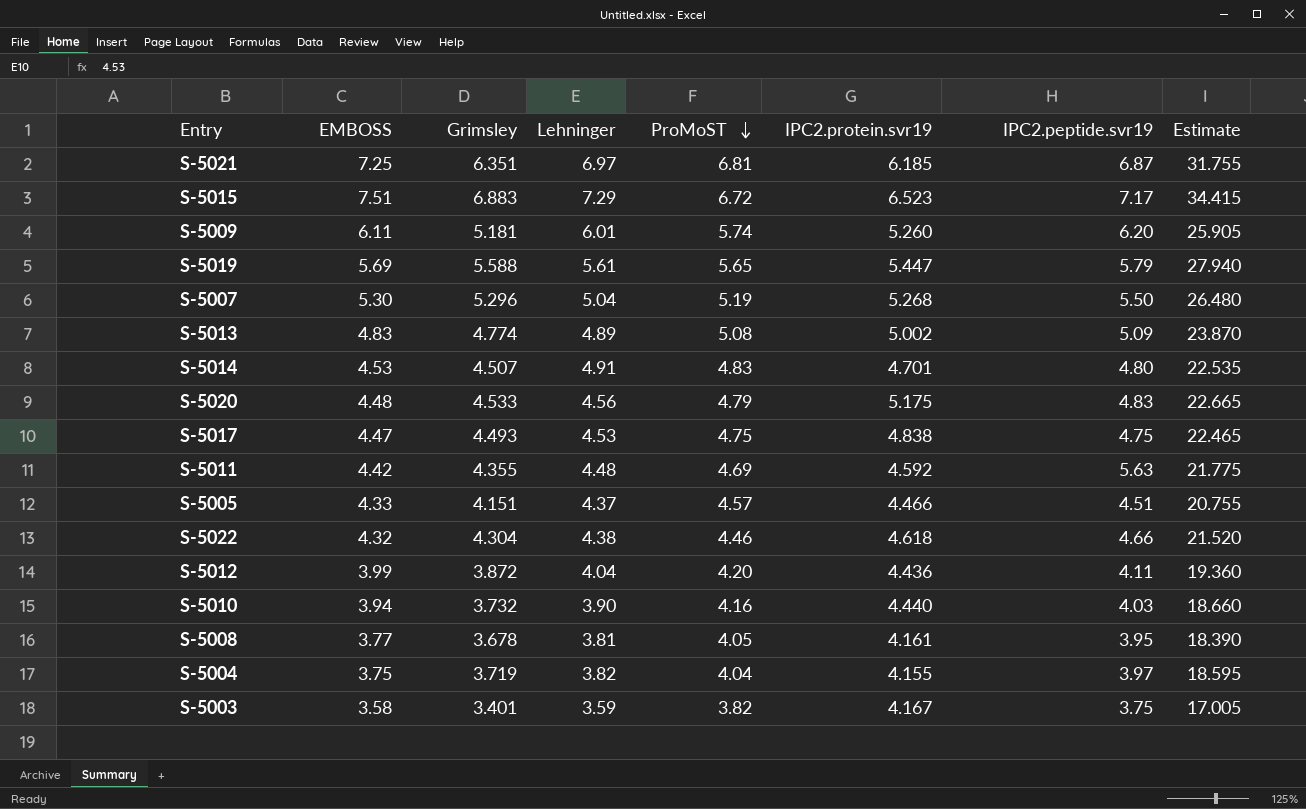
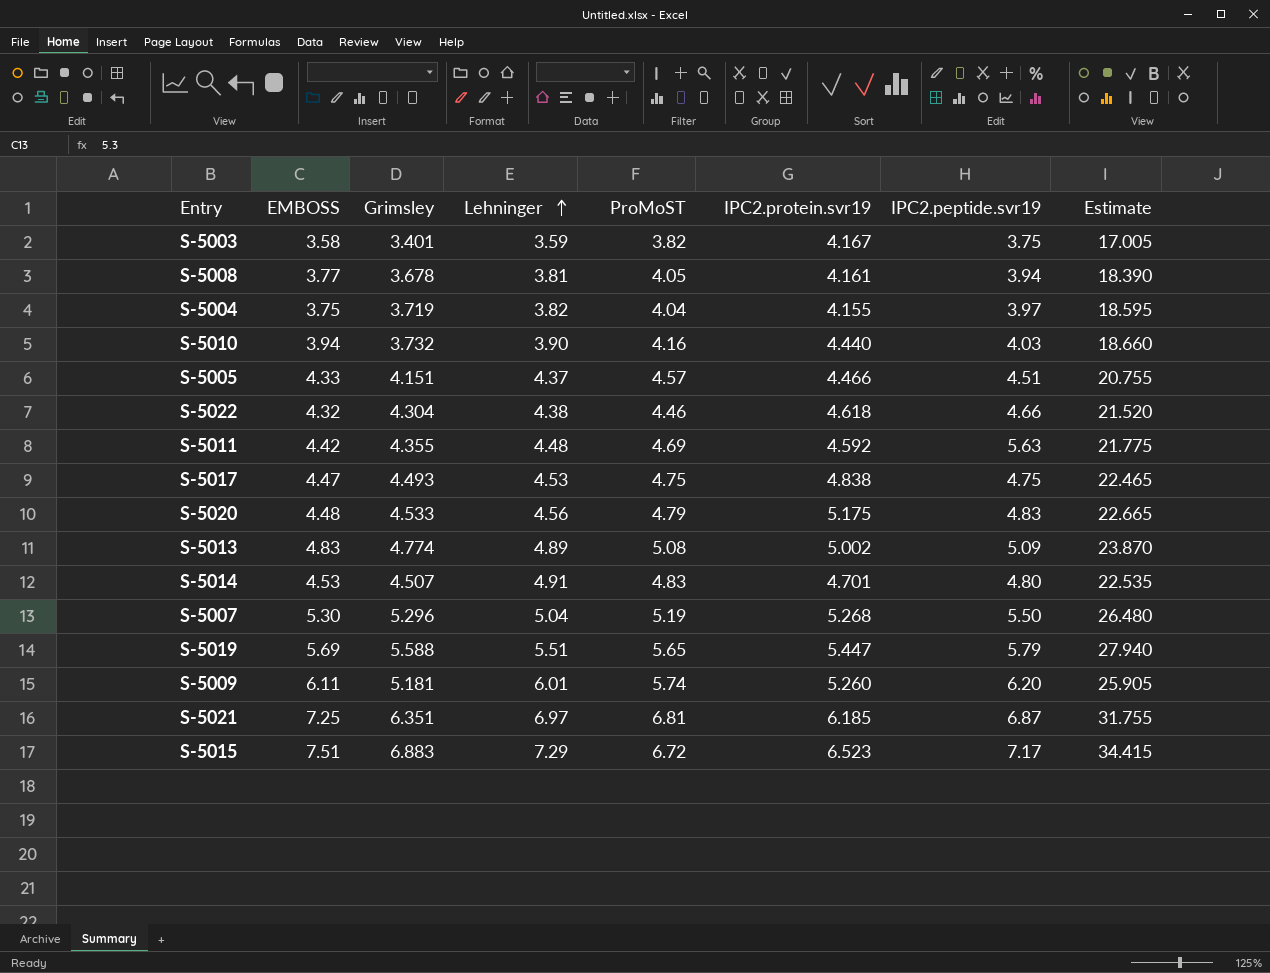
row order: ProMoST descending -> Lehninger ascending
row S-5012: 3.99 | 3.872 | 4.04 | 4.20 | 4.436 | 4.11 | 19.360 -> none
S-5008 | IPC2.peptide.svr19: 3.95 -> 3.94
S-5019 | Lehninger: 5.61 -> 5.51

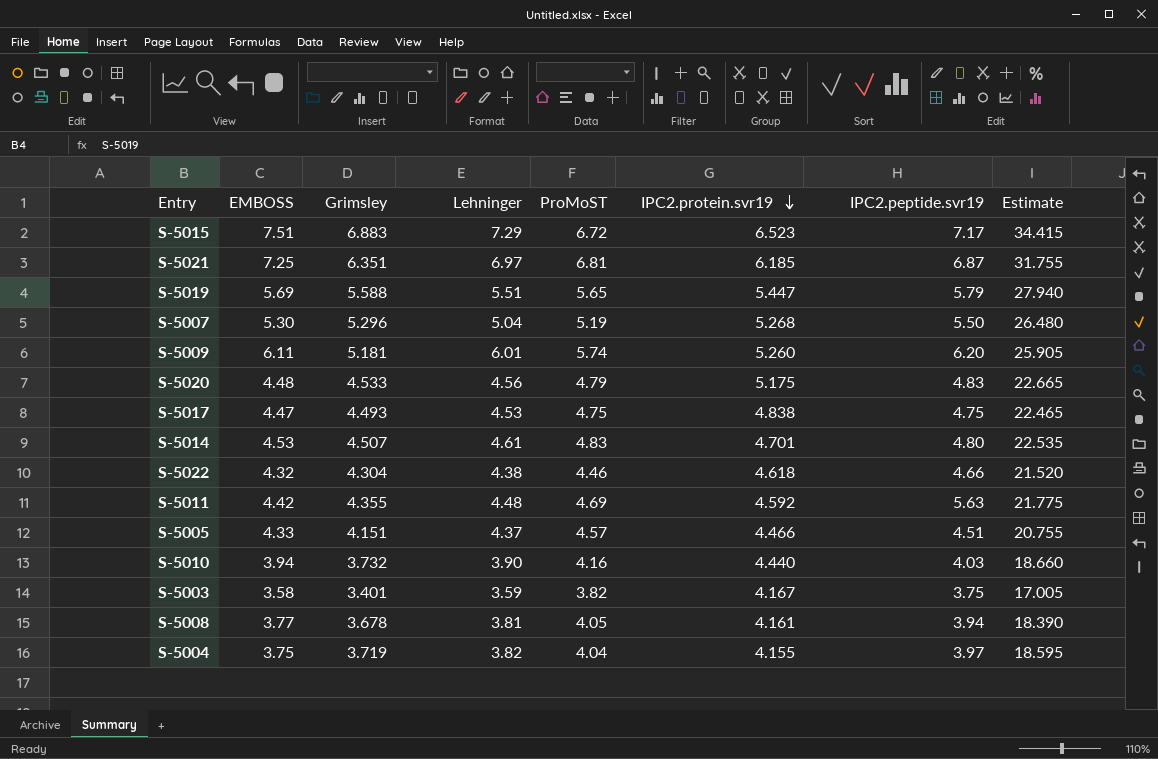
row order: Lehninger ascending -> IPC2.protein.svr19 descending
row S-5013: 4.83 | 4.774 | 4.89 | 5.08 | 5.002 | 5.09 | 23.870 -> none
S-5014 | Lehninger: 4.91 -> 4.61

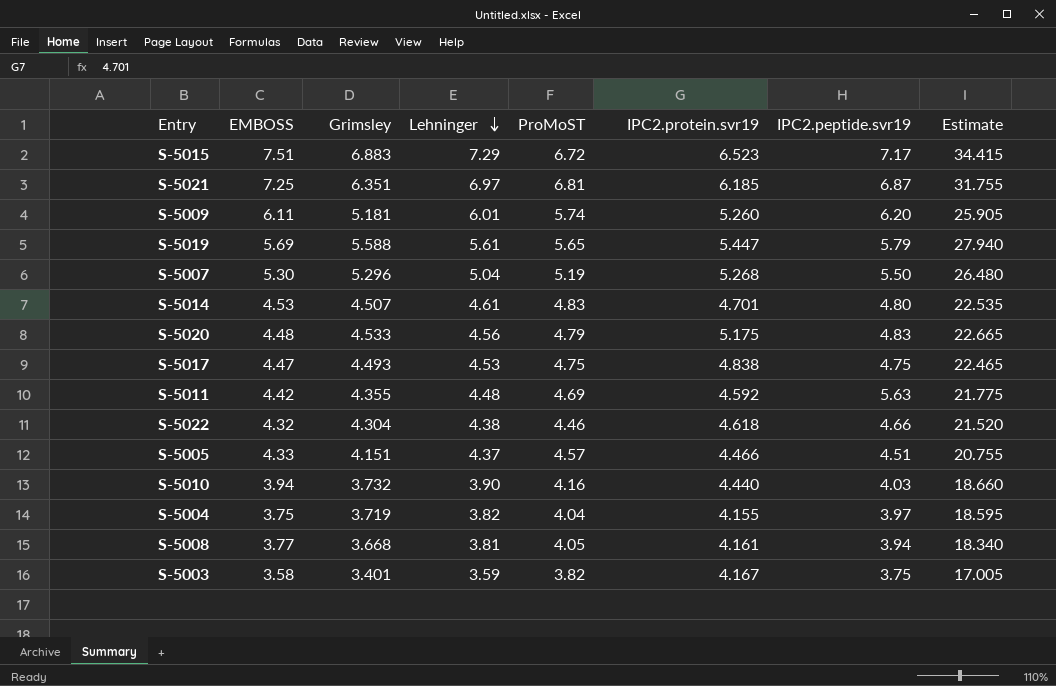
row order: IPC2.protein.svr19 descending -> Lehninger descending
S-5019 | Lehninger: 5.51 -> 5.61
S-5008 | Grimsley: 3.678 -> 3.668
S-5008 | Estimate: 18.390 -> 18.340

